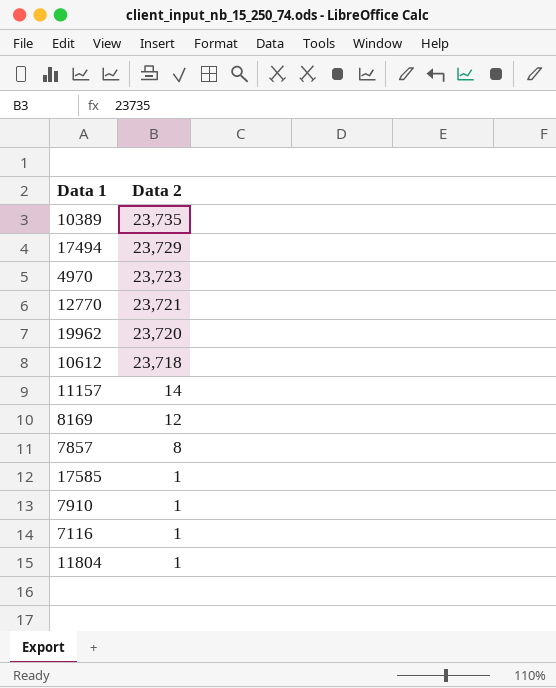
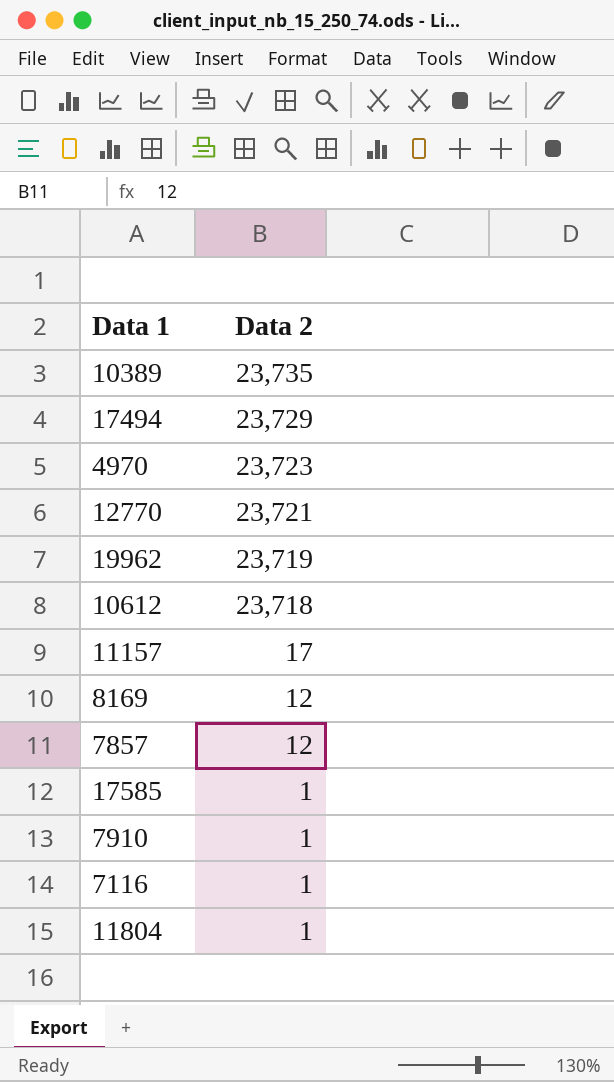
19962 | Data 2: 23,720 -> 23,719
11157 | Data 2: 14 -> 17
7857 | Data 2: 8 -> 12

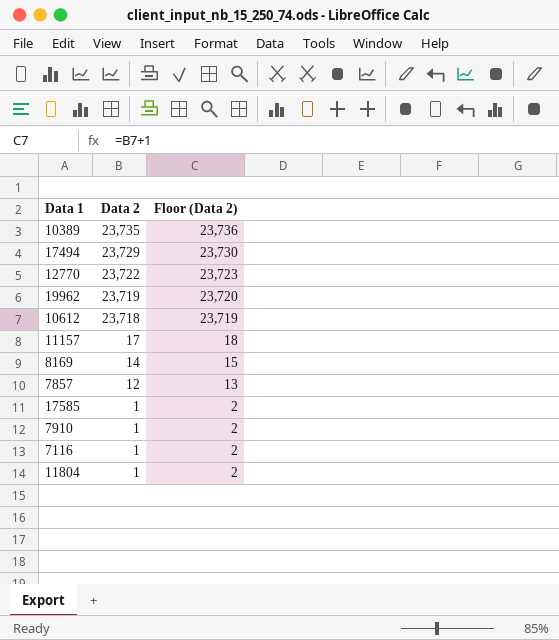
column Floor (Data 2) | formula: none -> [Data 2] + 1
row 4970: 23,723 -> none
12770 | Data 2: 23,721 -> 23,722
8169 | Data 2: 12 -> 14

